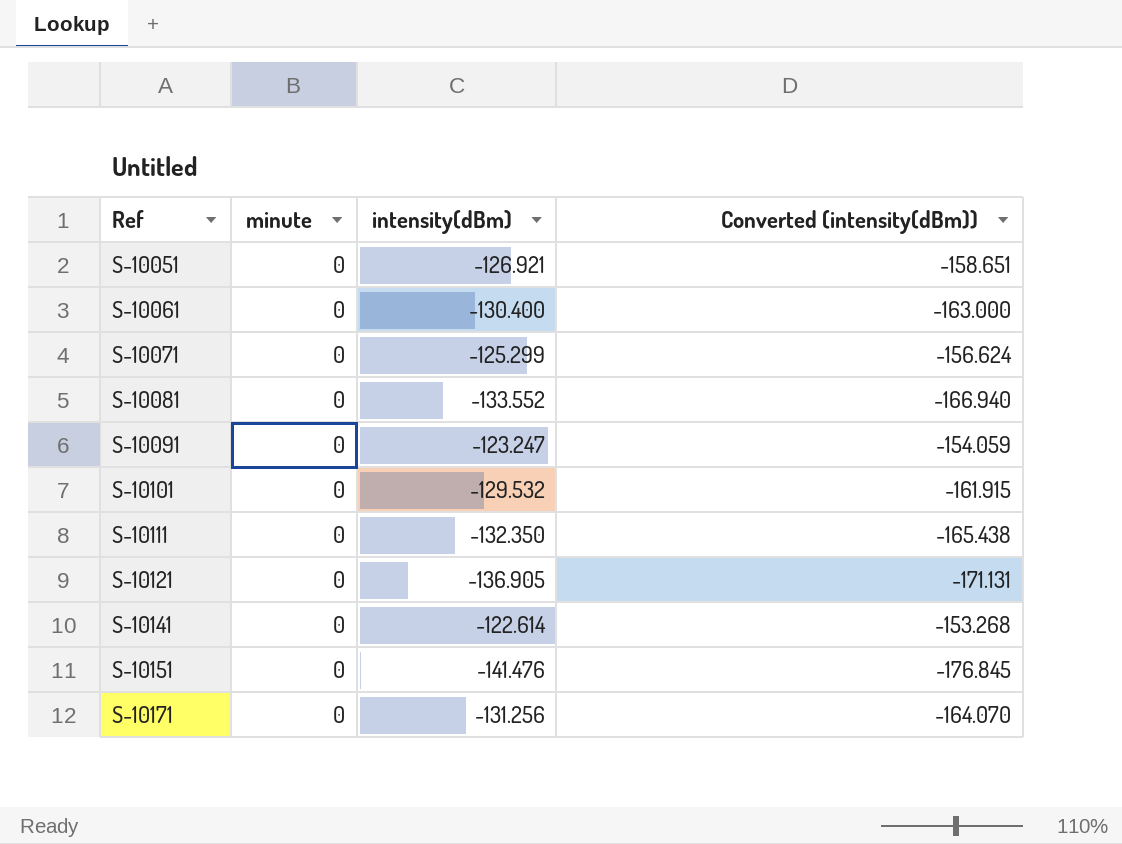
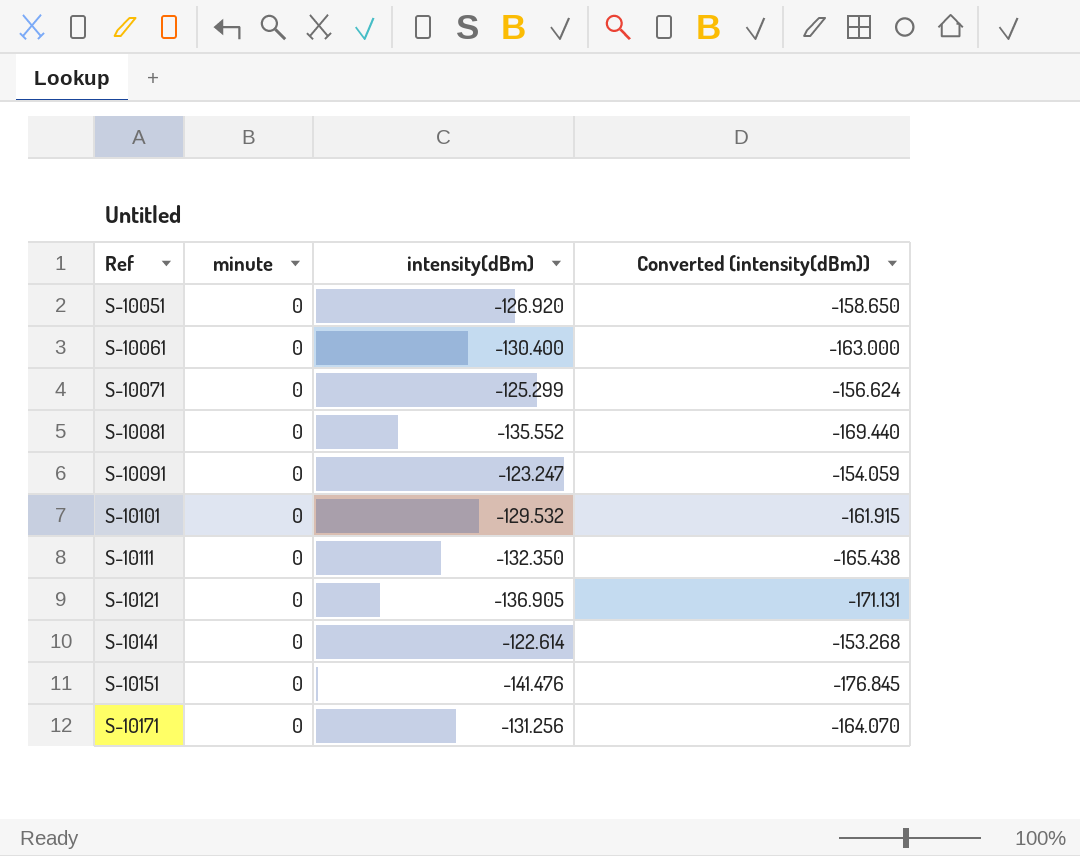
S-10051 | intensity(dBm): -126.921 -> -126.920
S-10051 | Converted (intensity(dBm)): -158.651 -> -158.650
S-10081 | intensity(dBm): -133.552 -> -135.552
S-10081 | Converted (intensity(dBm)): -166.940 -> -169.440

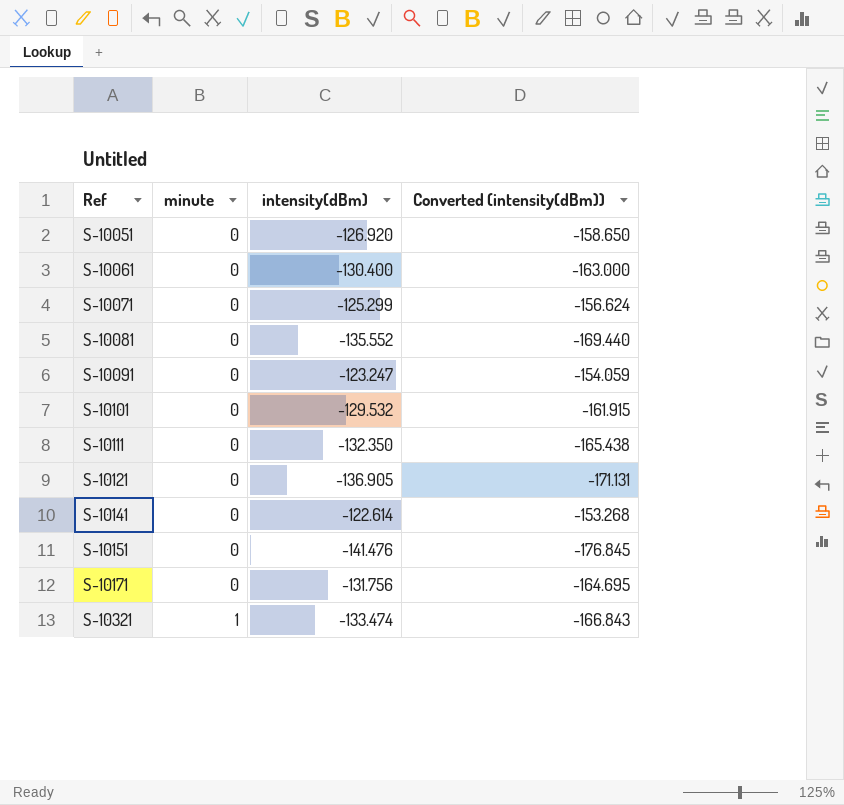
S-10171 | intensity(dBm): -131.256 -> -131.756
S-10171 | Converted (intensity(dBm)): -164.070 -> -164.695
row S-10321: none -> 1 | -133.474 | -166.843

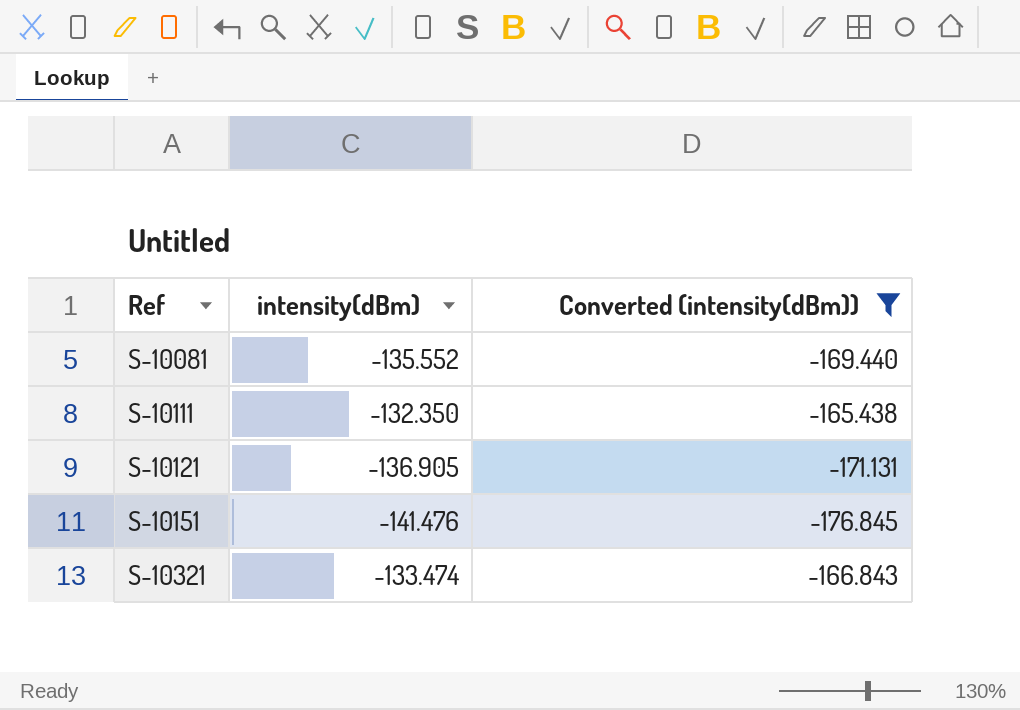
filter: none -> Converted (intensity(dBm)) <= -165.438
column minute | position: 2 -> none

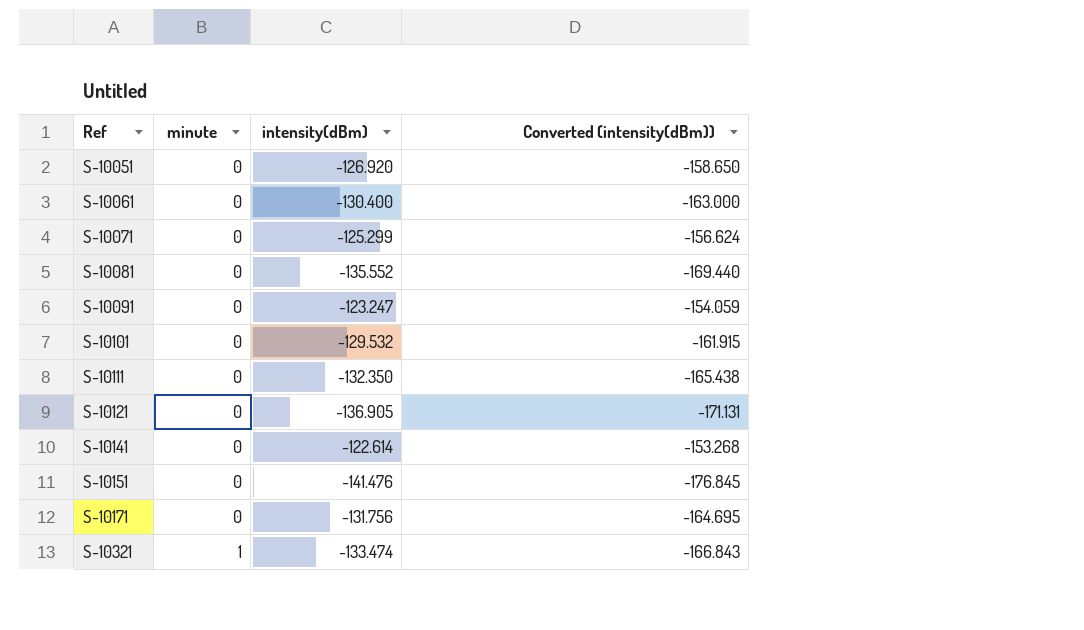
filter: Converted (intensity(dBm)) <= -165.438 -> none
column minute | position: none -> 2

